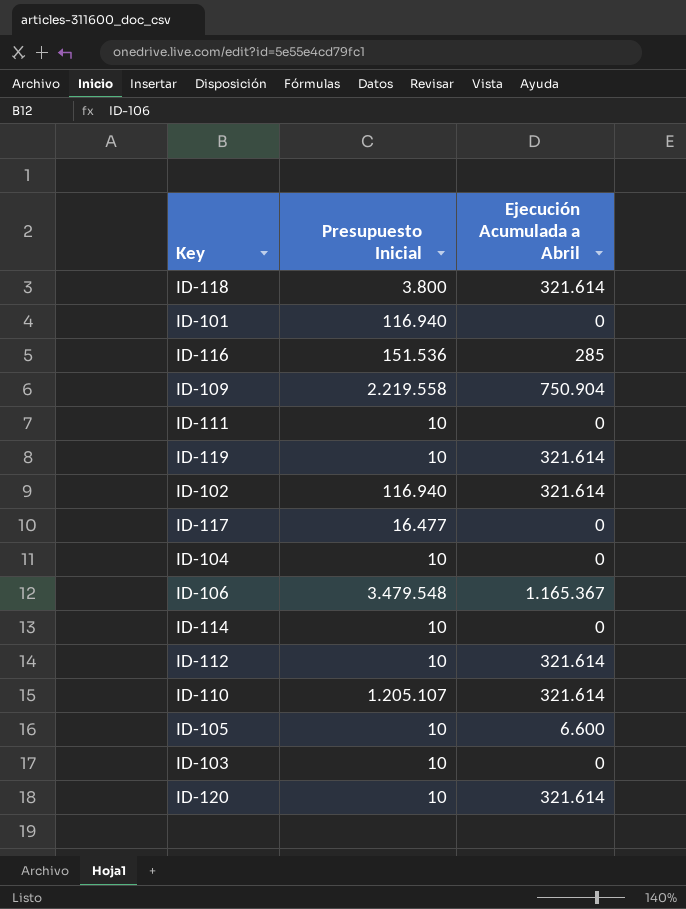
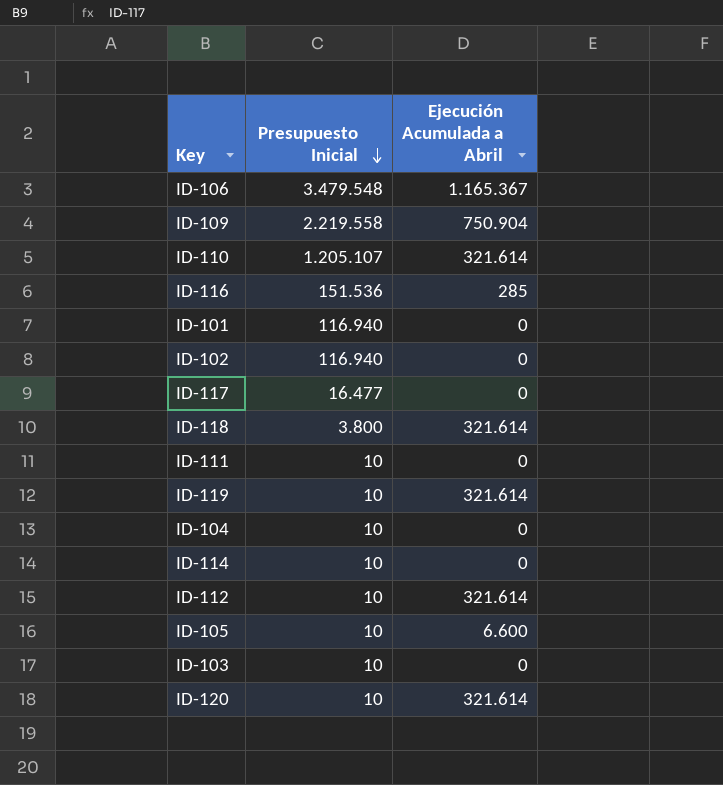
row order: none -> Presupuesto Inicial descending
ID-102 | Ejecución Acumulada a Abril: 321.614 -> 0

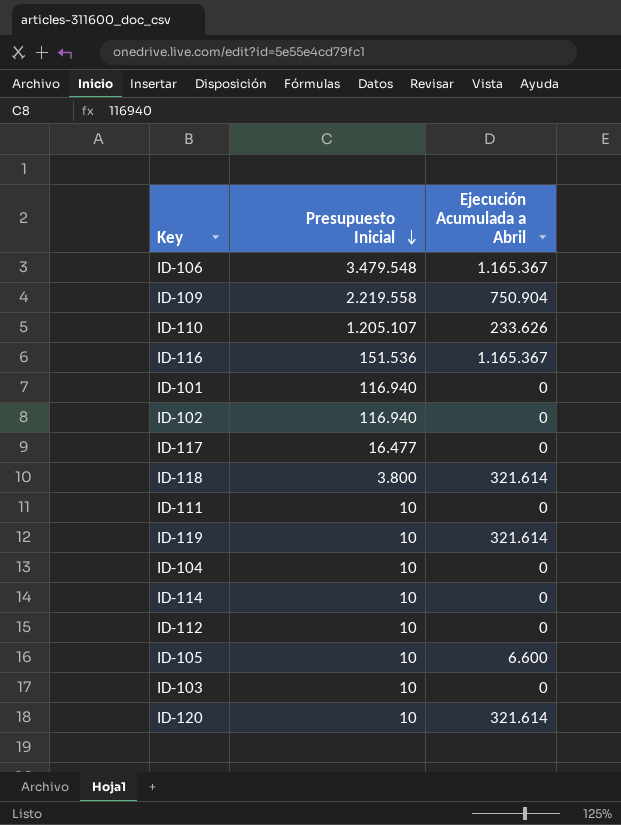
ID-110 | Ejecución Acumulada a Abril: 321.614 -> 233.626
ID-116 | Ejecución Acumulada a Abril: 285 -> 1.165.367
ID-112 | Ejecución Acumulada a Abril: 321.614 -> 0

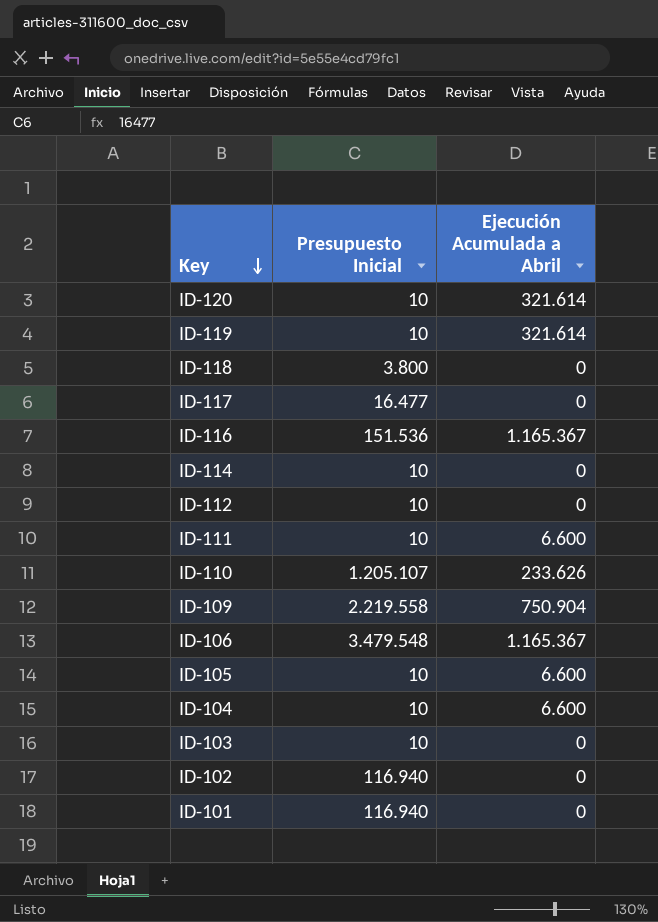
row order: Presupuesto Inicial descending -> Key descending
ID-118 | Ejecución Acumulada a Abril: 321.614 -> 0
ID-111 | Ejecución Acumulada a Abril: 0 -> 6.600
ID-104 | Ejecución Acumulada a Abril: 0 -> 6.600

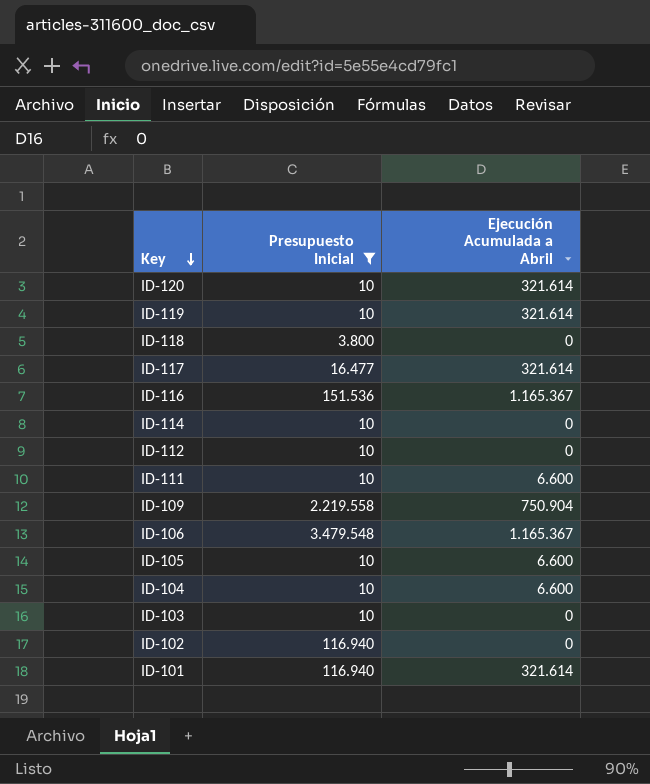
filter: none -> Presupuesto Inicial != 1.205.107
ID-117 | Ejecución Acumulada a Abril: 0 -> 321.614
ID-101 | Ejecución Acumulada a Abril: 0 -> 321.614

